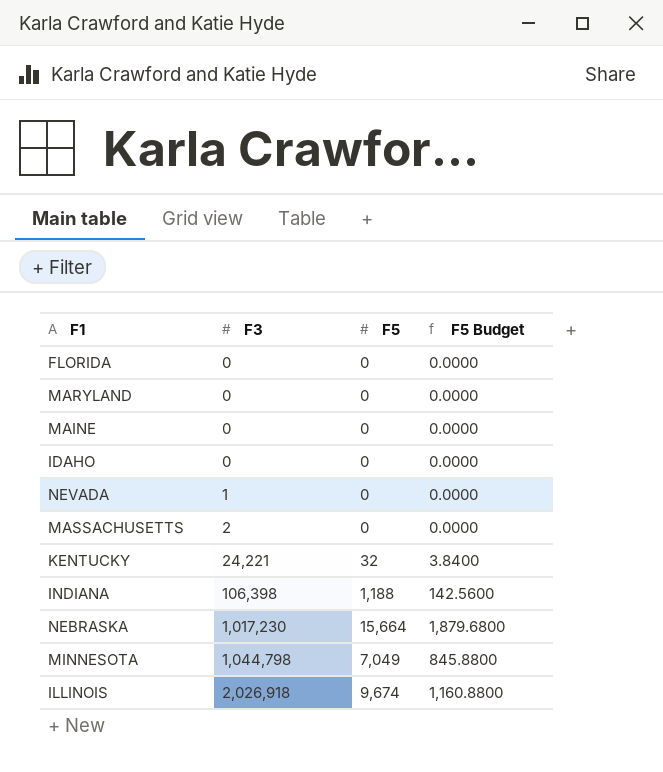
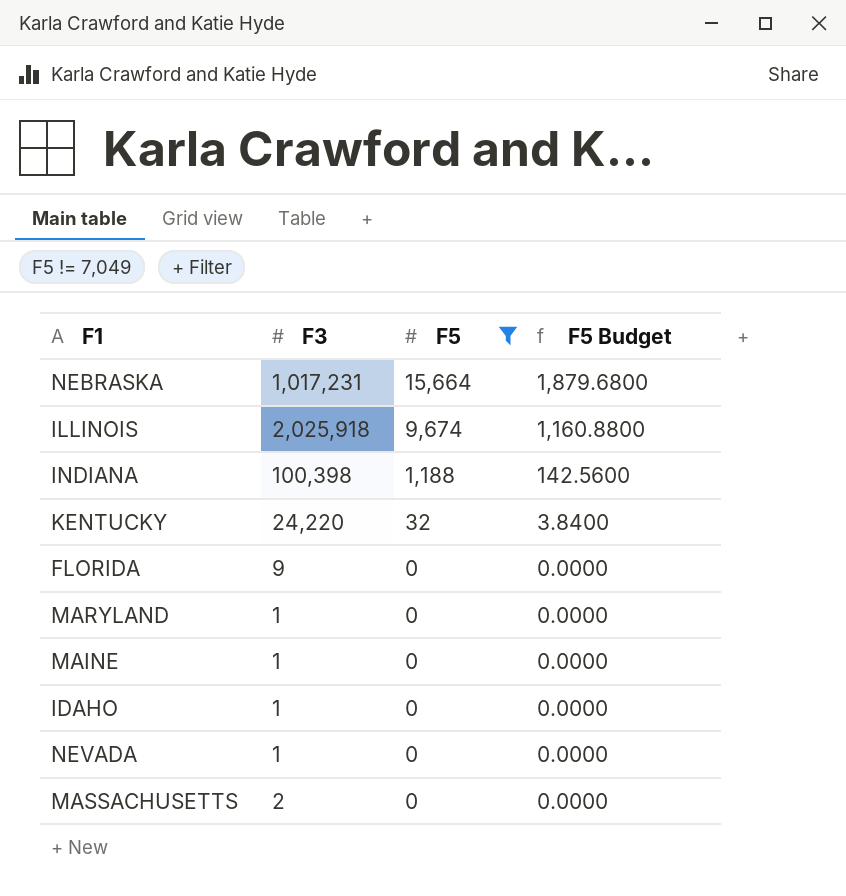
filter: none -> F5 != 7,049
row order: F3 ascending -> F5 descending
NEBRASKA | F3: 1,017,230 -> 1,017,231
ILLINOIS | F3: 2,026,918 -> 2,025,918
INDIANA | F3: 106,398 -> 100,398
KENTUCKY | F3: 24,221 -> 24,220
FLORIDA | F3: 0 -> 9
MARYLAND | F3: 0 -> 1
MAINE | F3: 0 -> 1
IDAHO | F3: 0 -> 1

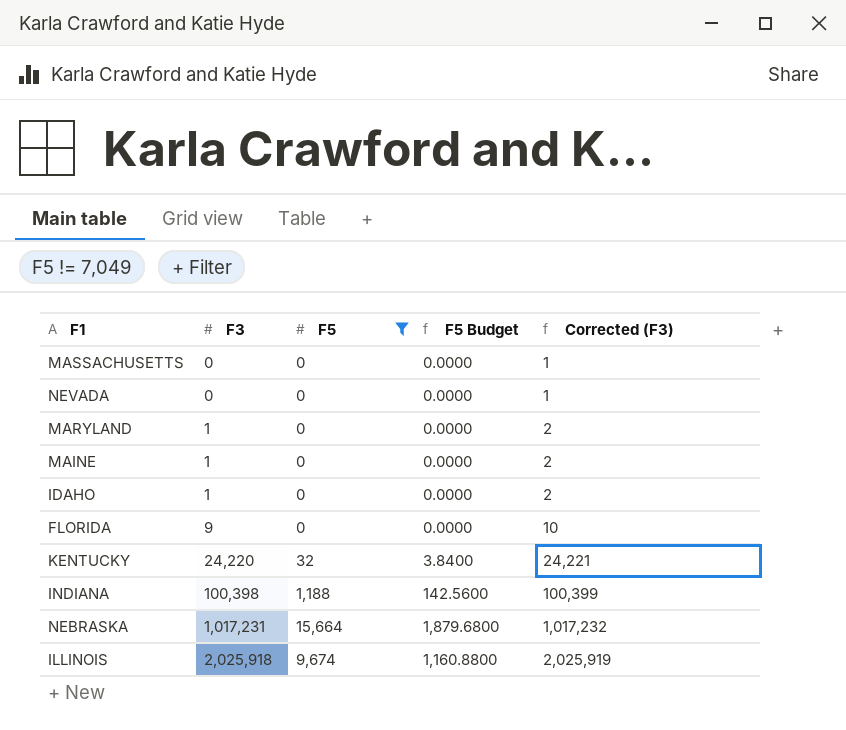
row order: F5 descending -> F3 ascending
column Corrected (F3) | formula: none -> [F3] + 1
MASSACHUSETTS | F3: 2 -> 0
NEVADA | F3: 1 -> 0

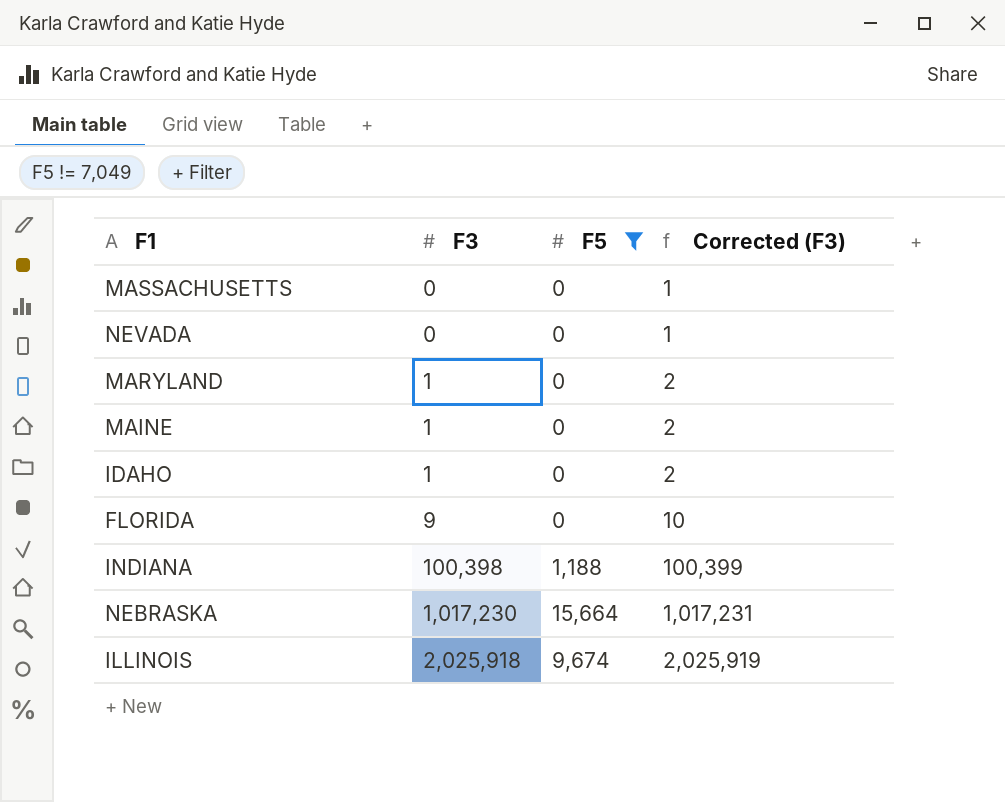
column F5 Budget | formula: [F5] * 0.12 -> none
row KENTUCKY: 24,220 | 32 | 3.8400 | 24,221 -> none
NEBRASKA | F3: 1,017,231 -> 1,017,230
NEBRASKA | Corrected (F3): 1,017,232 -> 1,017,231

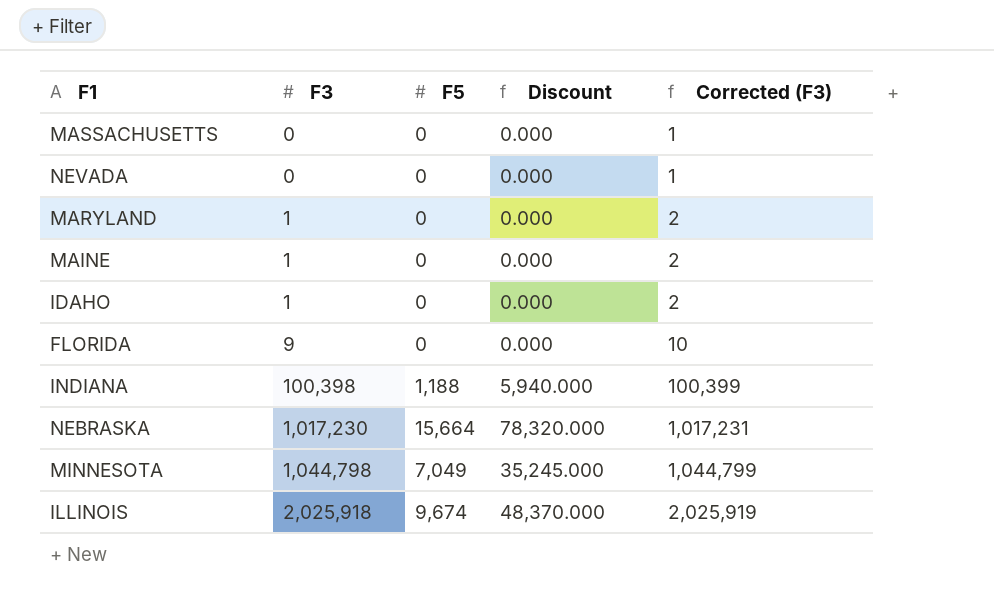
filter: F5 != 7,049 -> none
column Discount | formula: none -> [F5] * 5

